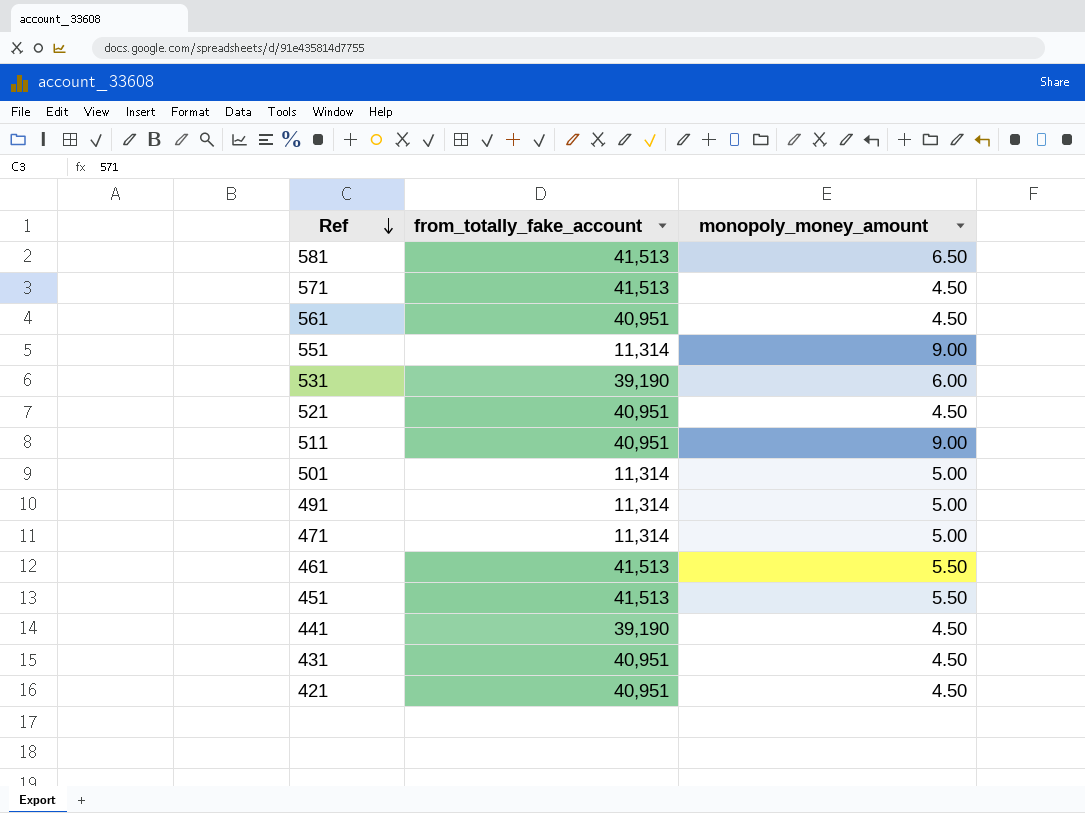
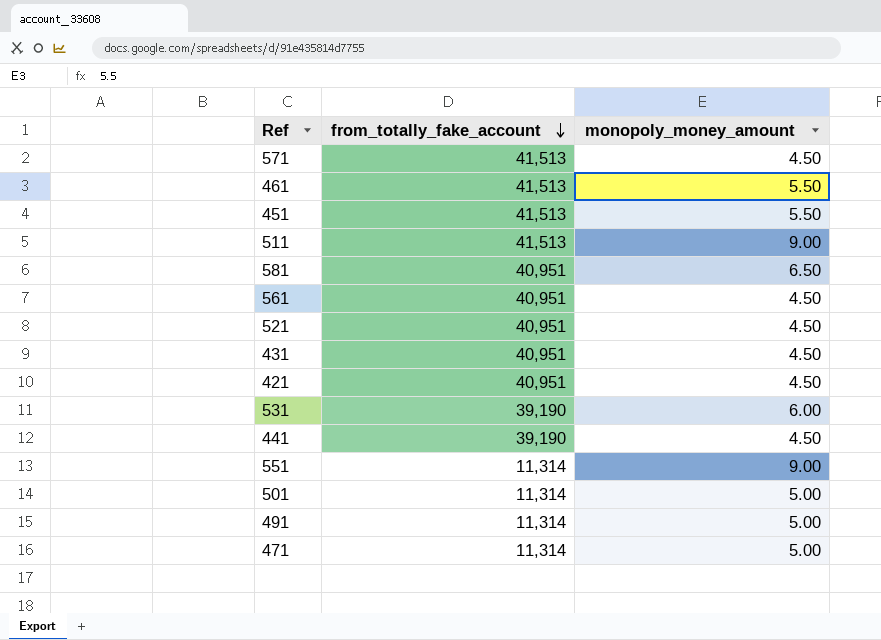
row order: Ref descending -> from_totally_fake_account descending
511 | from_totally_fake_account: 40,951 -> 41,513
581 | from_totally_fake_account: 41,513 -> 40,951

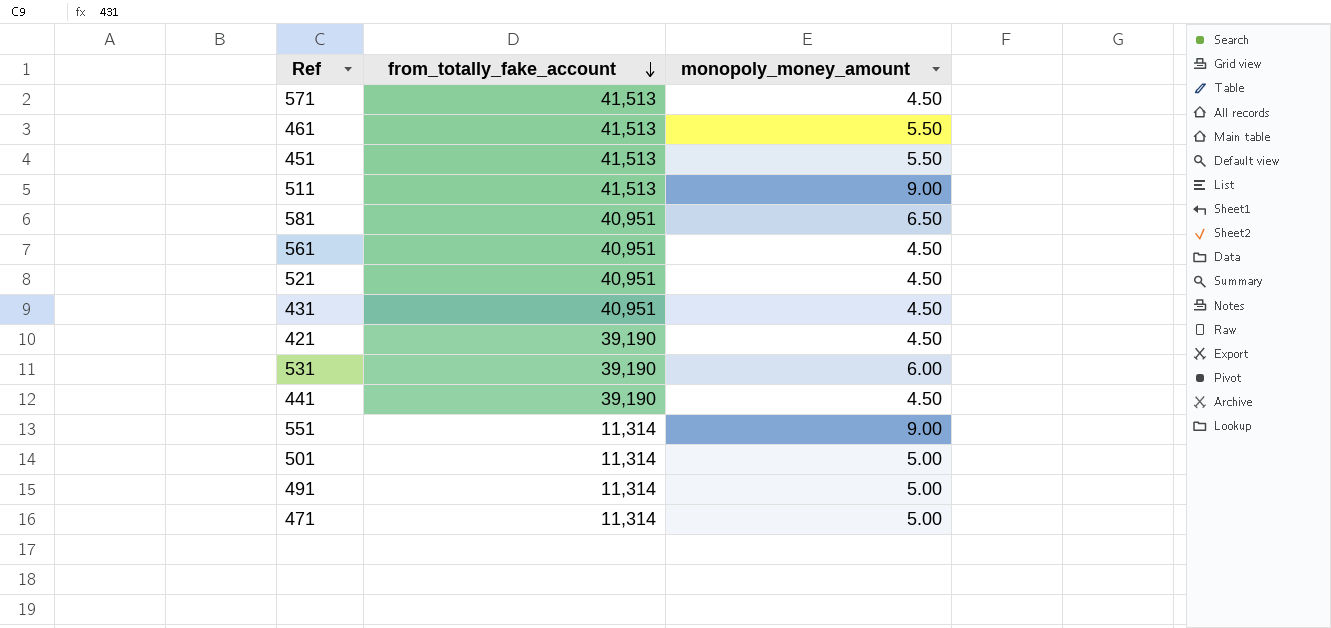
421 | from_totally_fake_account: 40,951 -> 39,190

